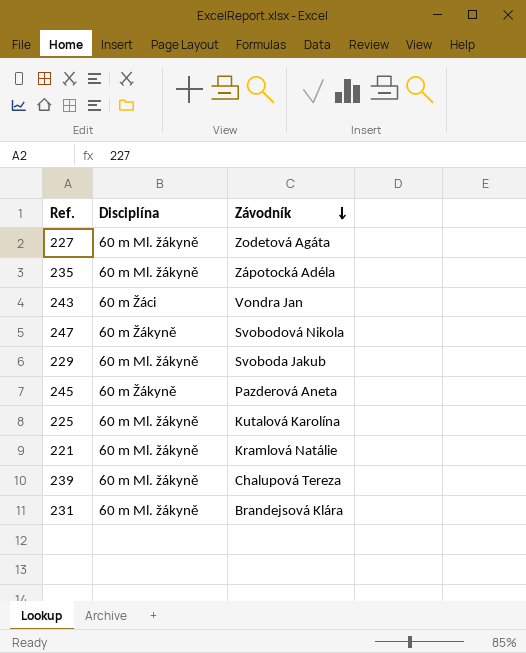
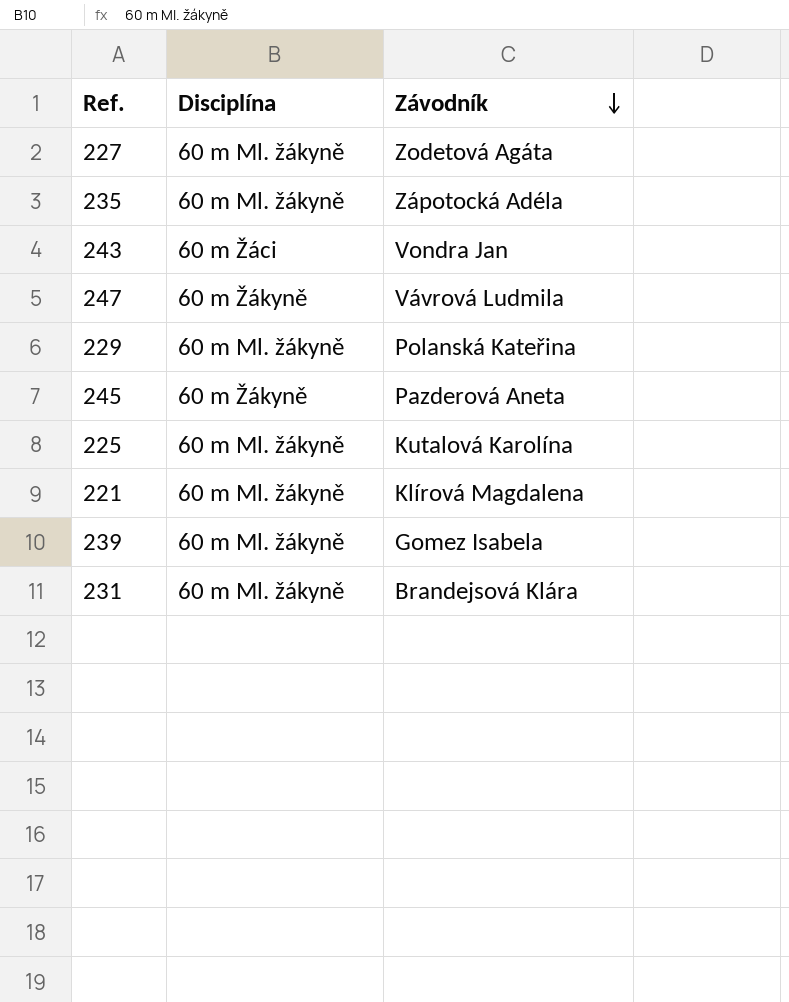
247 | Závodník: Svobodová Nikola -> Vávrová Ludmila
229 | Závodník: Svoboda Jakub -> Polanská Kateřina
221 | Závodník: Kramlová Natálie -> Klírová Magdalena
239 | Závodník: Chalupová Tereza -> Gomez Isabela

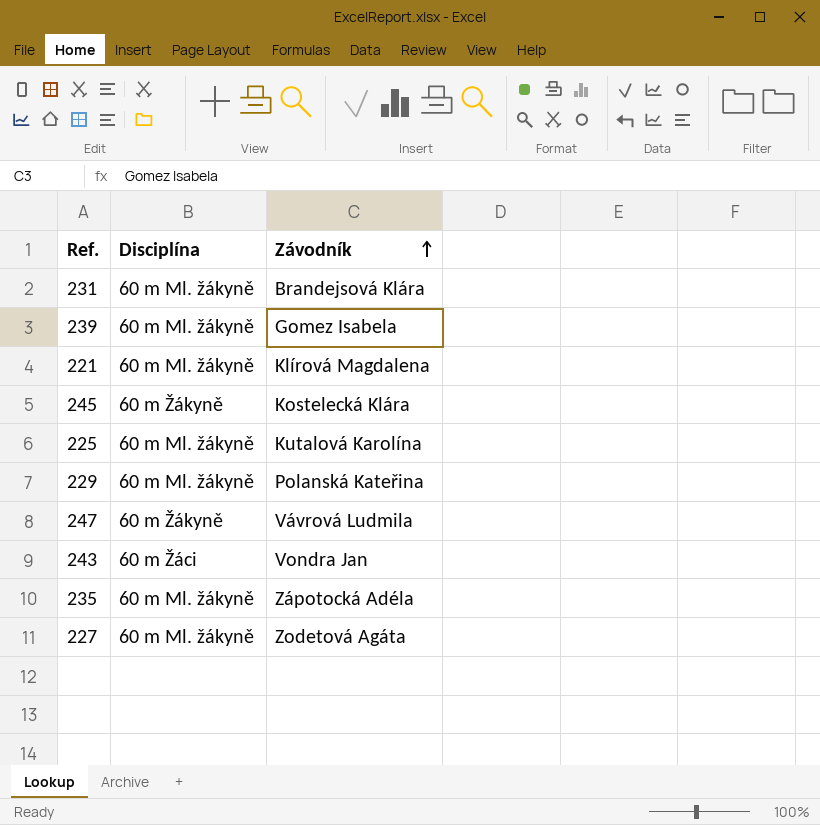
row order: Závodník descending -> Závodník ascending
245 | Závodník: Pazderová Aneta -> Kostelecká Klára

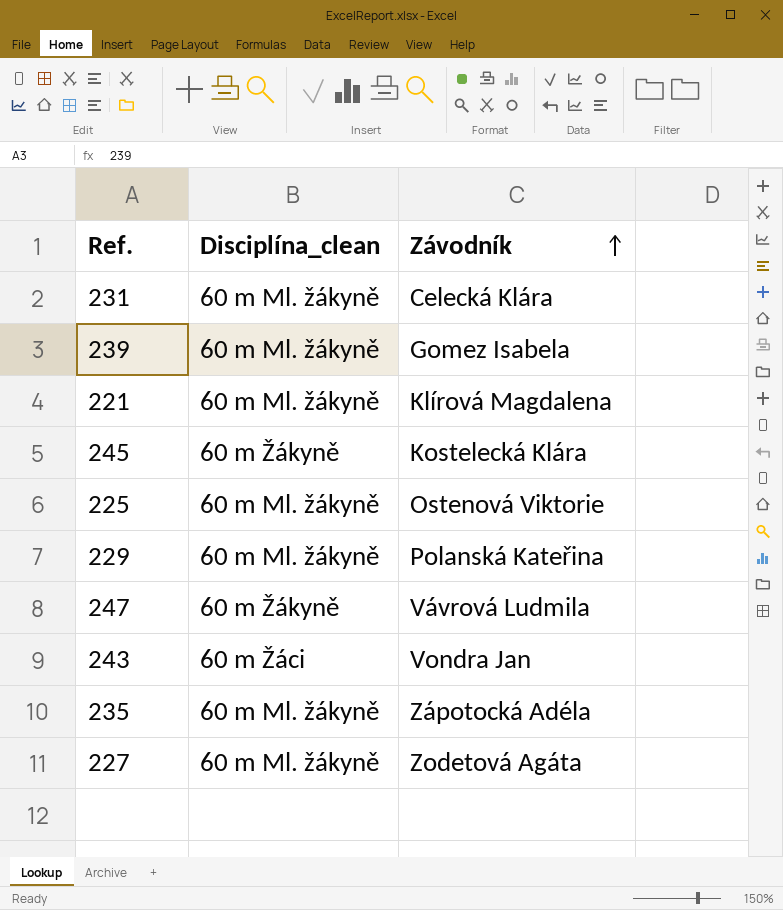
column name: Disciplína -> Disciplína_clean
231 | Závodník: Brandejsová Klára -> Celecká Klára
225 | Závodník: Kutalová Karolína -> Ostenová Viktorie

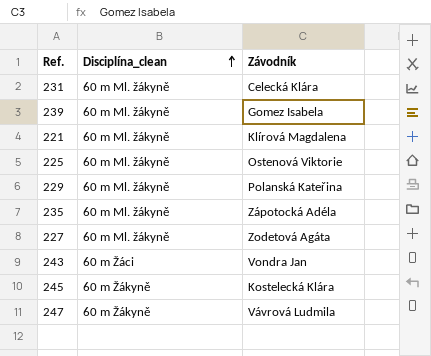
row order: Závodník ascending -> Disciplína_clean ascending

